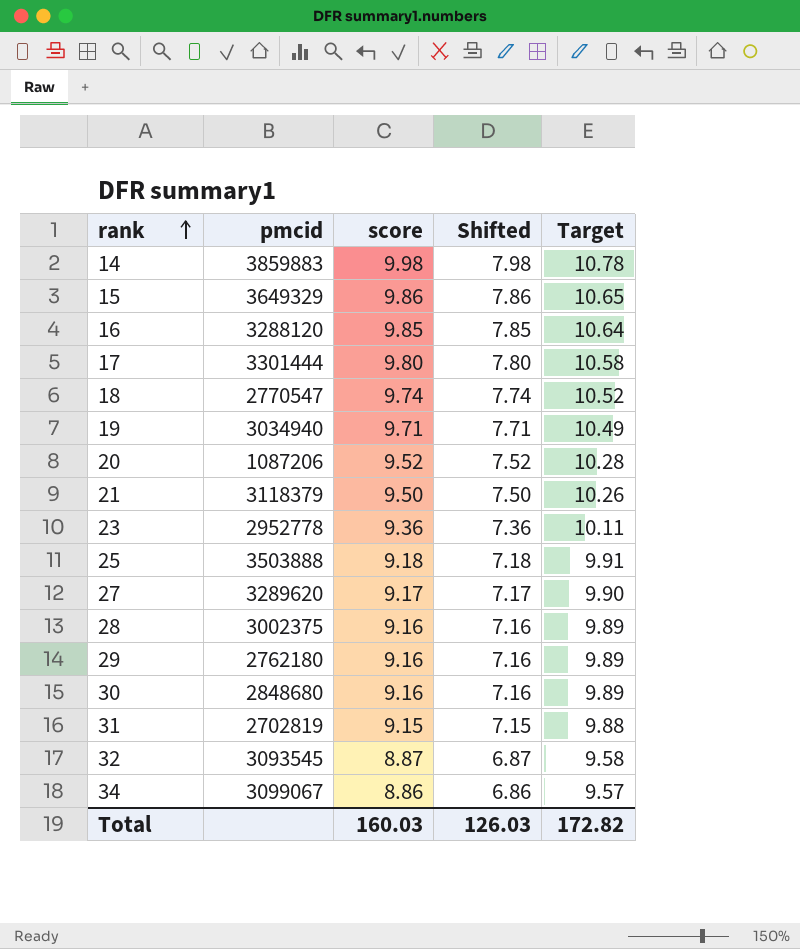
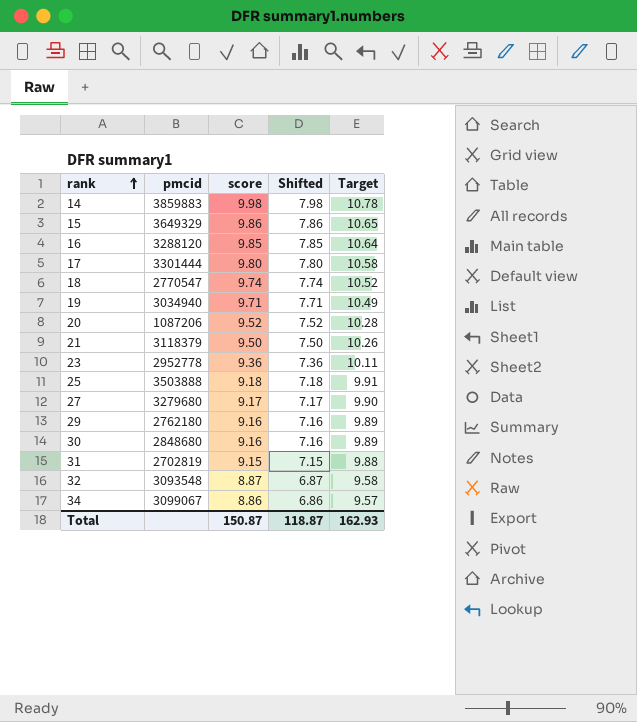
row 28: 3002375 | 9.16 | 7.16 | 9.89 -> none
27 | pmcid: 3289620 -> 3279680
32 | pmcid: 3093545 -> 3093548
Total | score: 160.03 -> 150.87
Total | Shifted: 126.03 -> 118.87
Total | Target: 172.82 -> 162.93

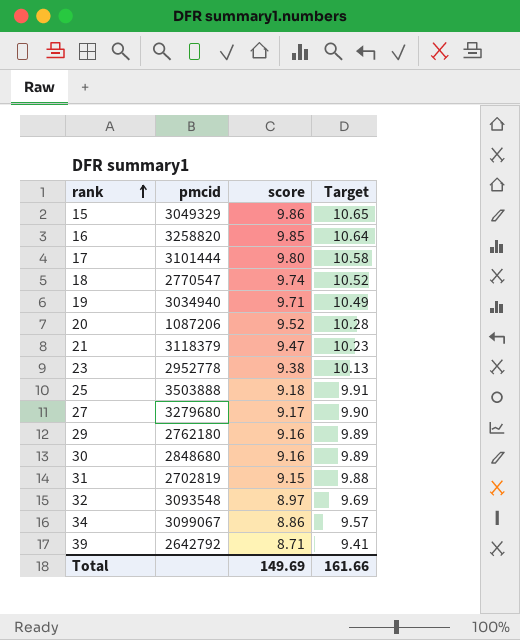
column Shifted | formula: [score] - 2 -> none
row 14: 3859883 | 9.98 | 7.98 | 10.78 -> none
15 | pmcid: 3649329 -> 3049329
16 | pmcid: 3288120 -> 3258820
17 | pmcid: 3301444 -> 3101444
21 | score: 9.50 -> 9.47
21 | Target: 10.26 -> 10.23
23 | score: 9.36 -> 9.38
23 | Target: 10.11 -> 10.13
32 | score: 8.87 -> 8.97
32 | Target: 9.58 -> 9.69
row 39: none -> 2642792 | 8.71 | 9.41
Total | score: 150.87 -> 149.69
Total | Target: 162.93 -> 161.66

